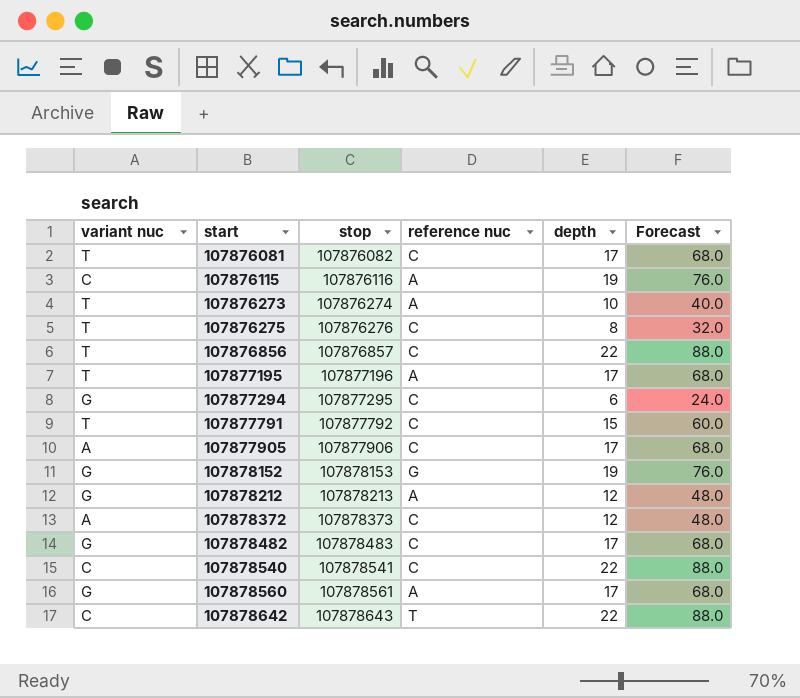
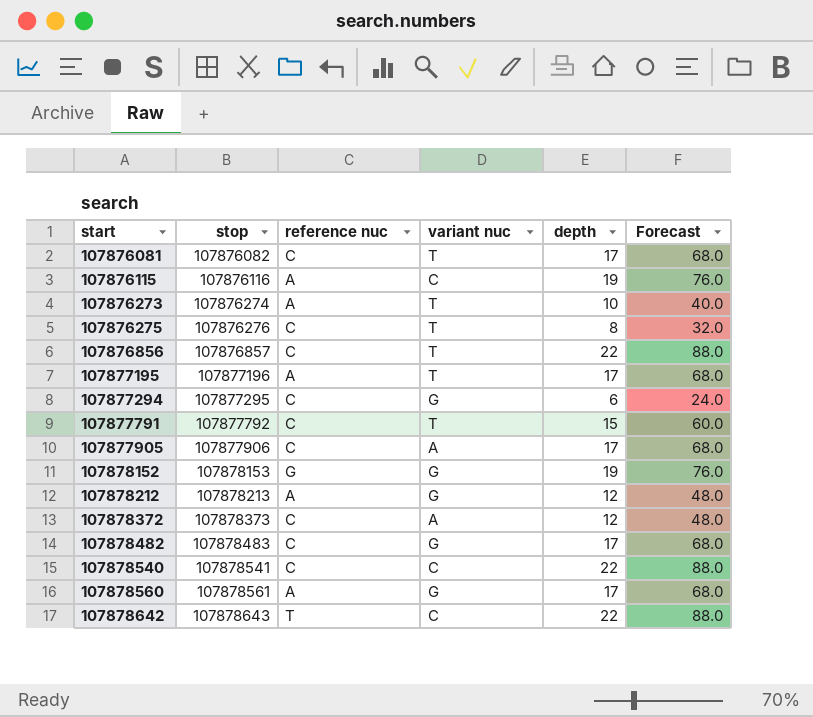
column variant nuc | position: 1 -> 4

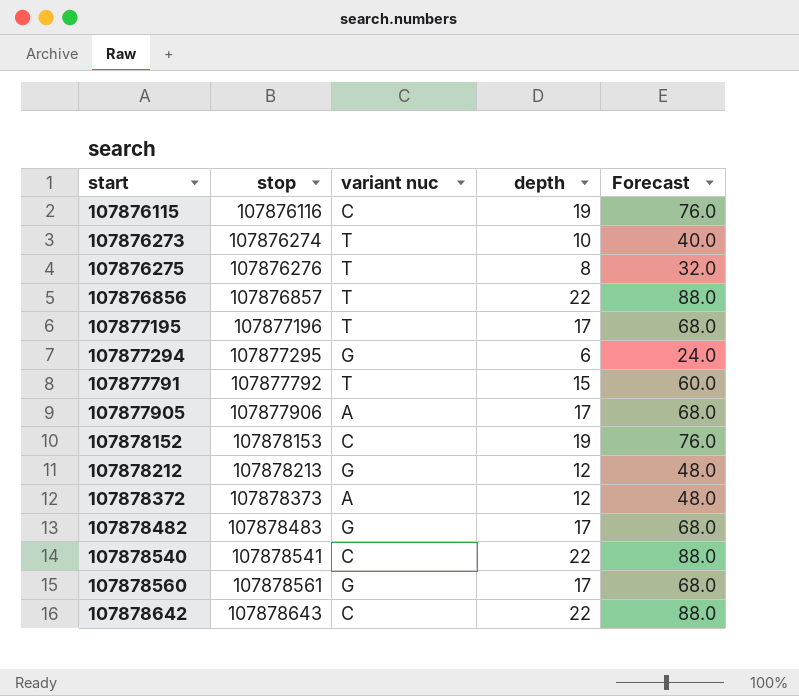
column reference nuc | position: 3 -> none
row 107876081: 107876082 | C | T | 17 | 68.0 -> none
107878152 | variant nuc: G -> C

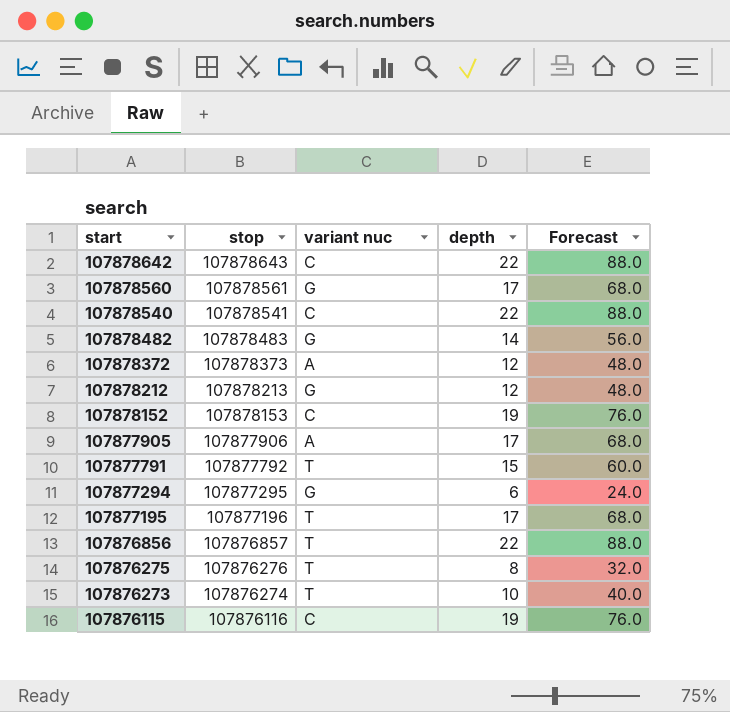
row order: start ascending -> start descending
107878482 | depth: 17 -> 14
107878482 | Forecast: 68.0 -> 56.0

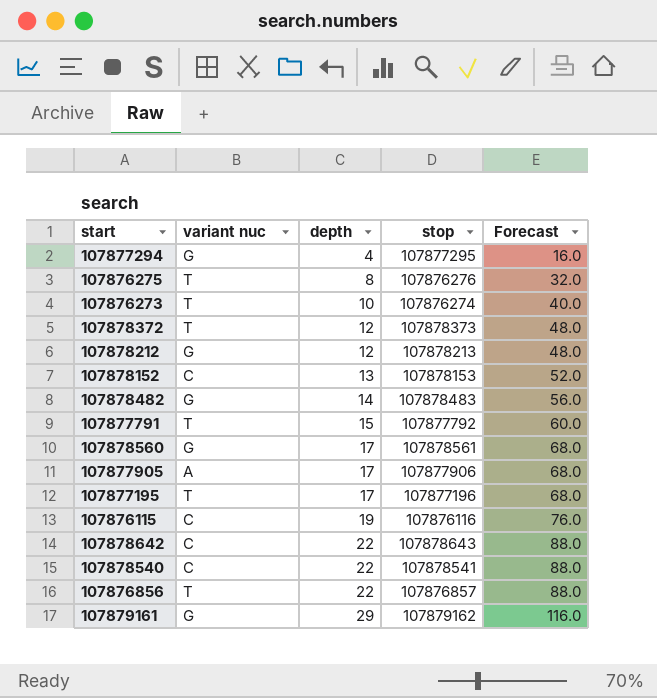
row order: start descending -> depth ascending
column stop | position: 2 -> 4
107877294 | depth: 6 -> 4
107877294 | Forecast: 24.0 -> 16.0
107878372 | variant nuc: A -> T
107878152 | depth: 19 -> 13
107878152 | Forecast: 76.0 -> 52.0
row 107879161: none -> G | 29 | 107879162 | 116.0

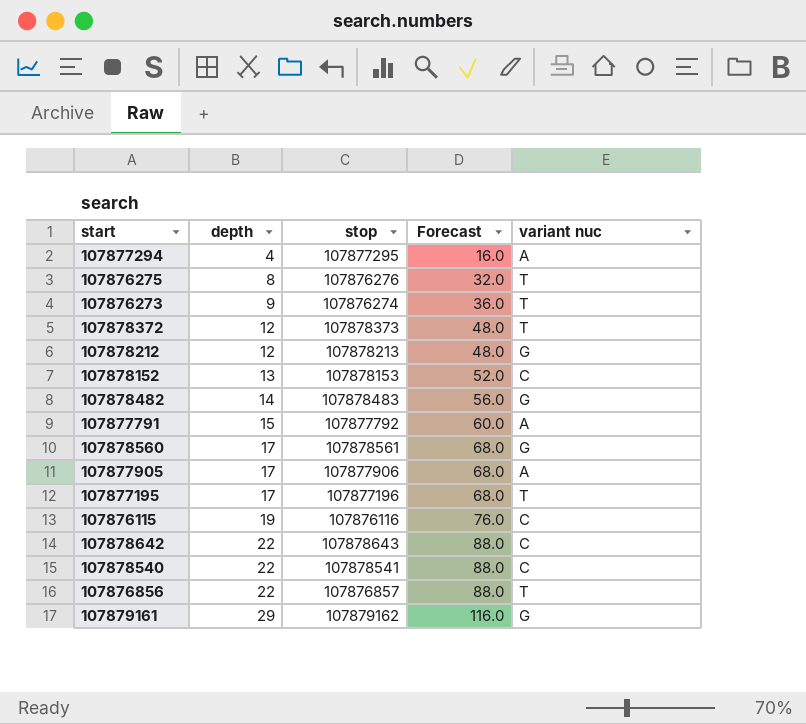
column variant nuc | position: 2 -> 5
107877294 | variant nuc: G -> A
107876273 | depth: 10 -> 9
107876273 | Forecast: 40.0 -> 36.0
107877791 | variant nuc: T -> A

